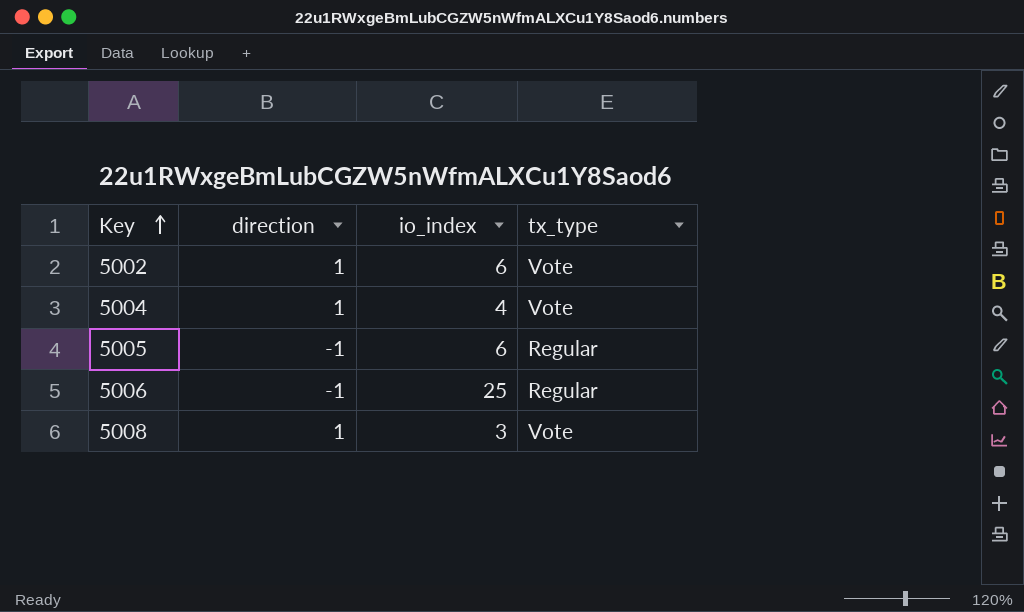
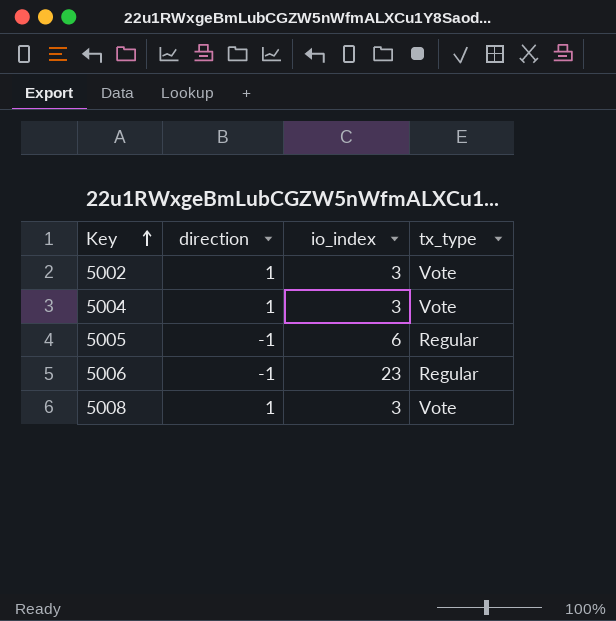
5002 | io_index: 6 -> 3
5004 | io_index: 4 -> 3
5006 | io_index: 25 -> 23

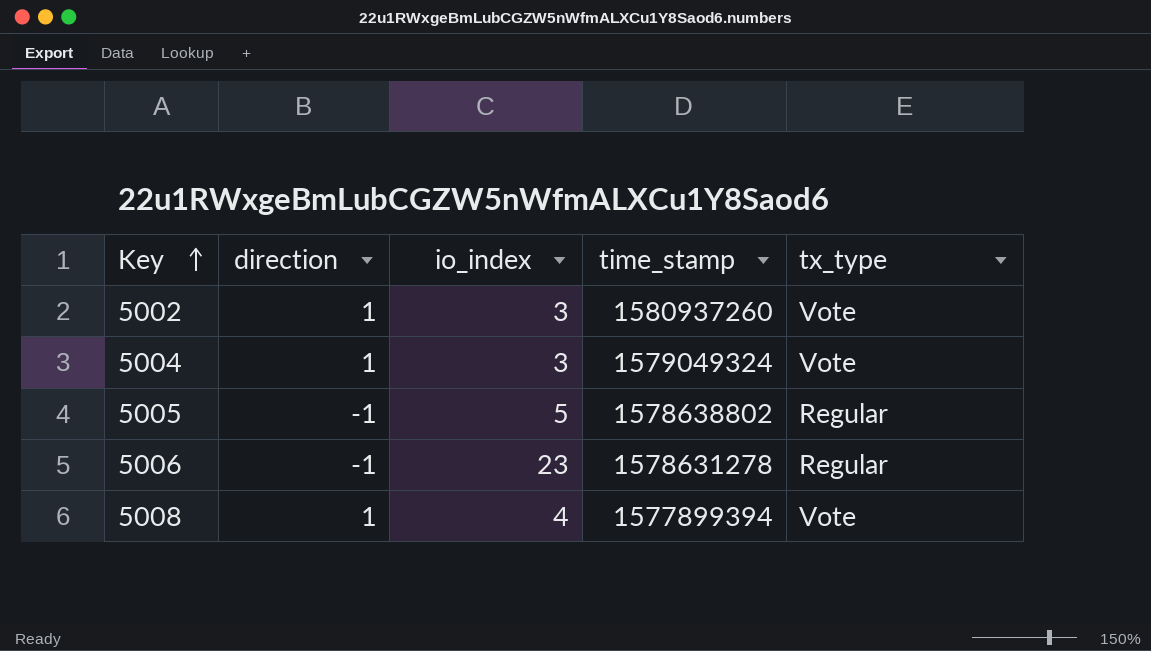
column time_stamp | position: none -> 4
5005 | io_index: 6 -> 5
5008 | io_index: 3 -> 4

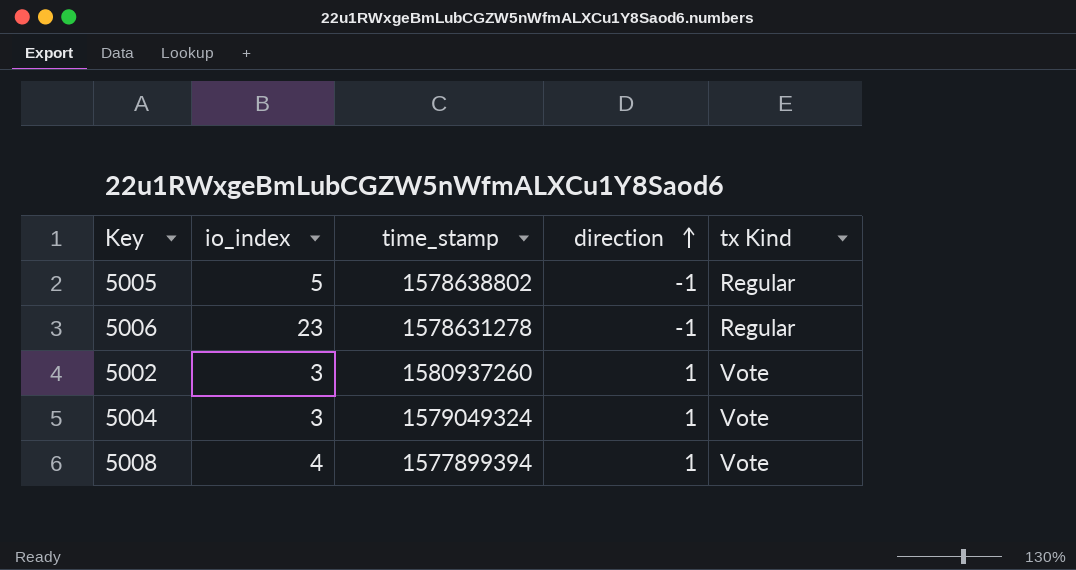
row order: Key ascending -> direction ascending
column direction | position: 2 -> 4
column name: tx_type -> tx Kind

